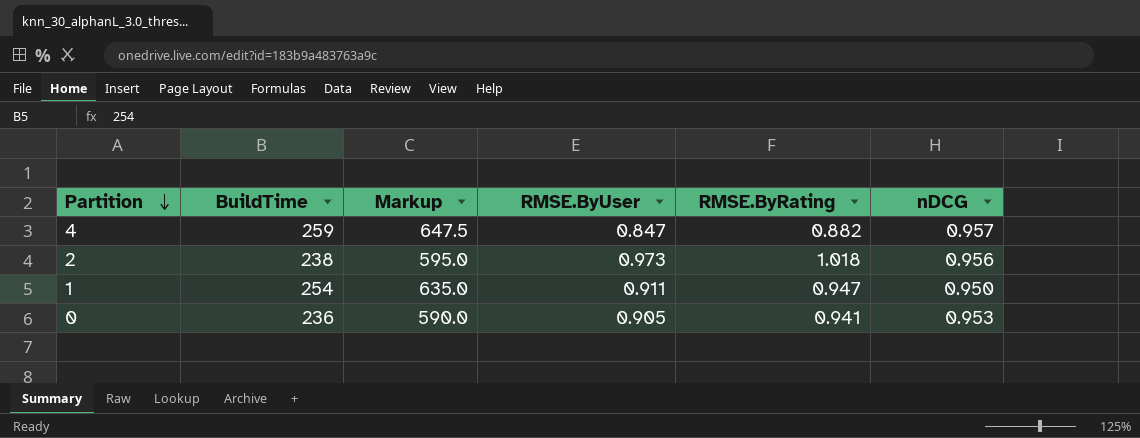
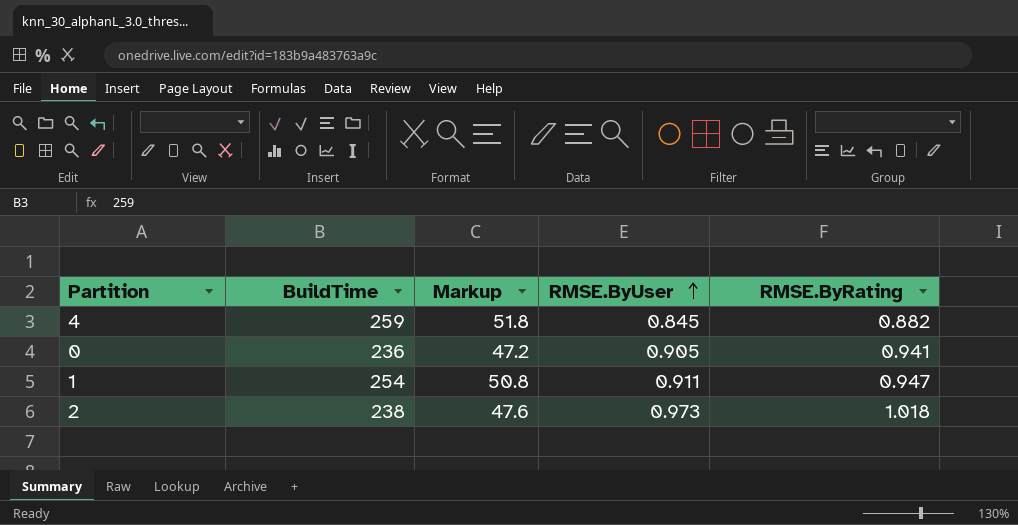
row order: Partition descending -> RMSE.ByUser ascending
column nDCG | position: 6 -> none
column Markup | formula: [BuildTime] * 2.5 -> [BuildTime] * 0.2
4 | RMSE.ByUser: 0.847 -> 0.845

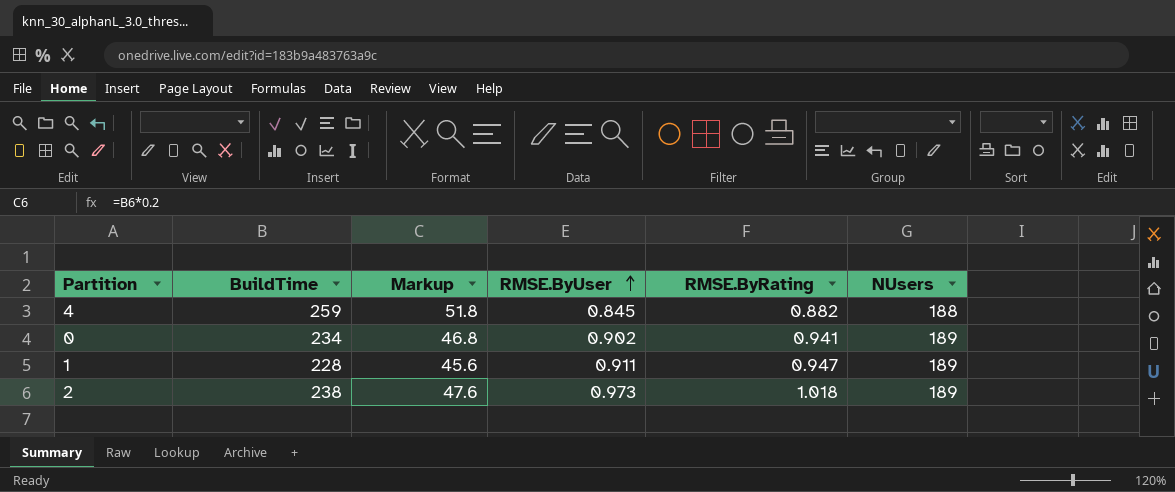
column NUsers | position: none -> 6
0 | BuildTime: 236 -> 234
0 | Markup: 47.2 -> 46.8
0 | RMSE.ByUser: 0.905 -> 0.902
1 | BuildTime: 254 -> 228
1 | Markup: 50.8 -> 45.6

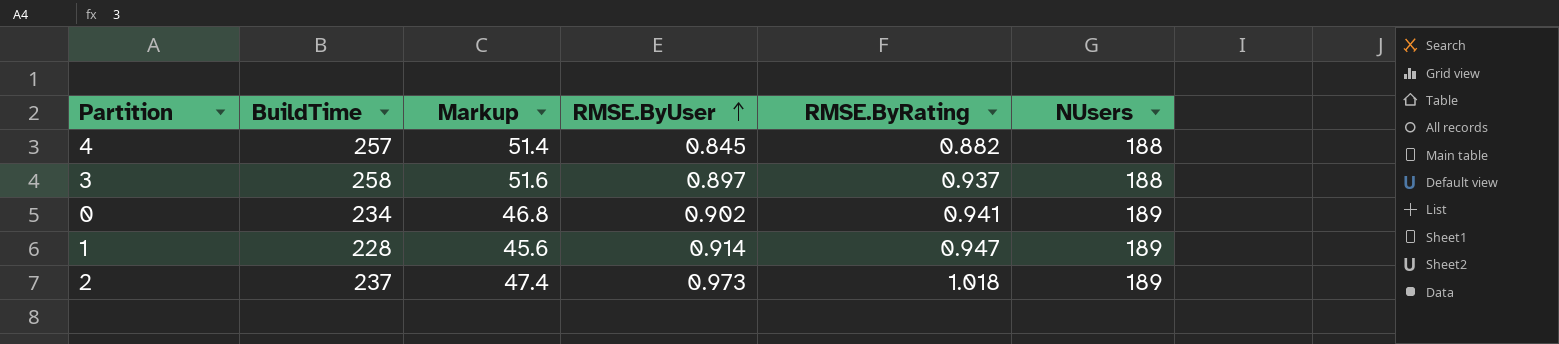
4 | BuildTime: 259 -> 257
4 | Markup: 51.8 -> 51.4
row 3: none -> 258 | 51.6 | 0.897 | 0.937 | 188
1 | RMSE.ByUser: 0.911 -> 0.914
2 | BuildTime: 238 -> 237
2 | Markup: 47.6 -> 47.4

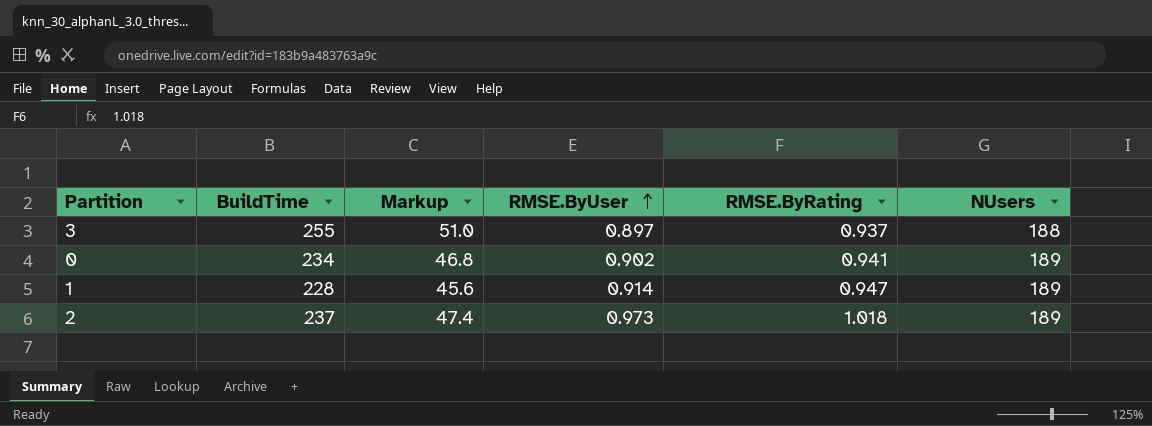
row 4: 257 | 51.4 | 0.845 | 0.882 | 188 -> none
3 | BuildTime: 258 -> 255
3 | Markup: 51.6 -> 51.0

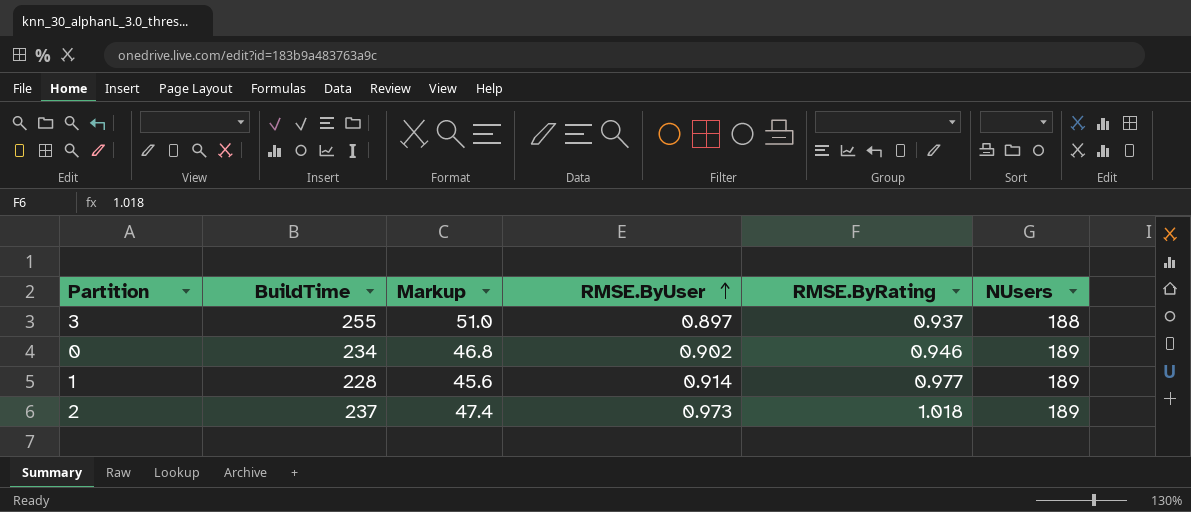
0 | RMSE.ByRating: 0.941 -> 0.946
1 | RMSE.ByRating: 0.947 -> 0.977

